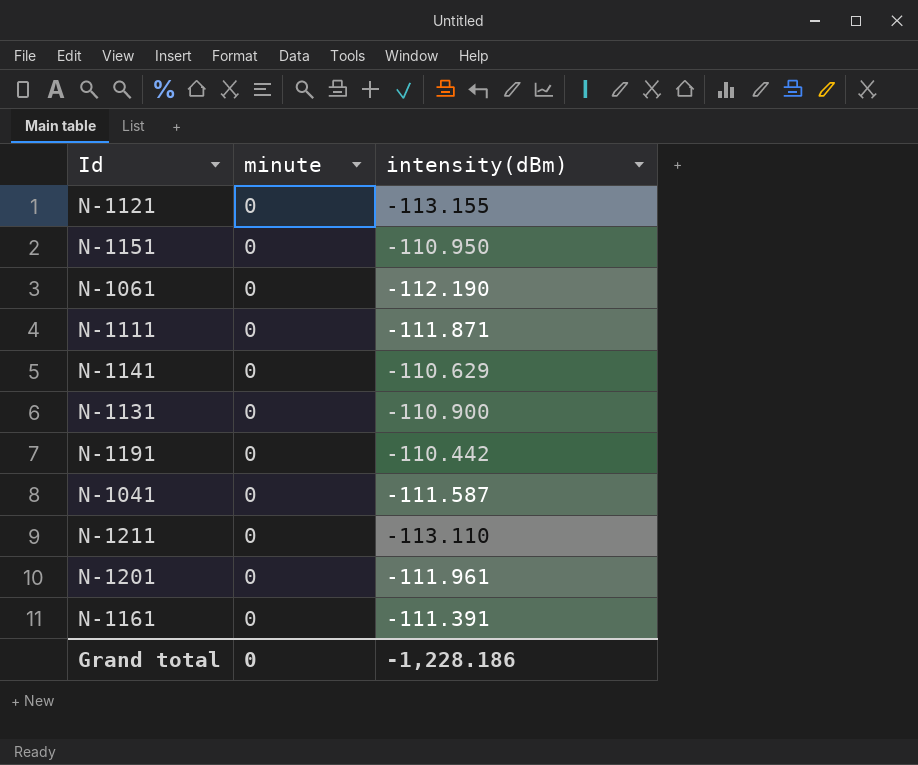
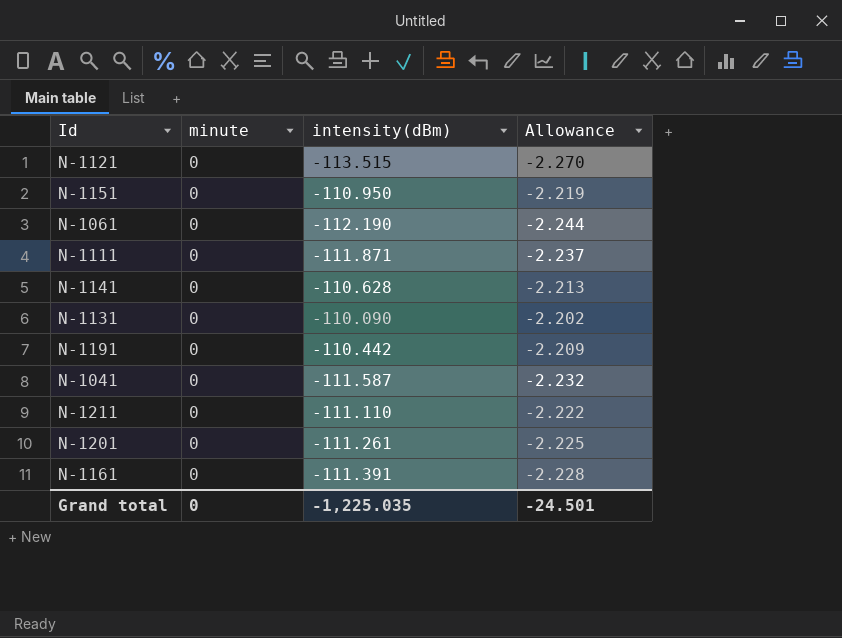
column Allowance | formula: none -> [intensity(dBm)] * 0.02
N-1121 | intensity(dBm): -113.155 -> -113.515
N-1141 | intensity(dBm): -110.629 -> -110.628
N-1131 | intensity(dBm): -110.900 -> -110.090
N-1211 | intensity(dBm): -113.110 -> -111.110
N-1201 | intensity(dBm): -111.961 -> -111.261
Grand total | intensity(dBm): -1,228.186 -> -1,225.035

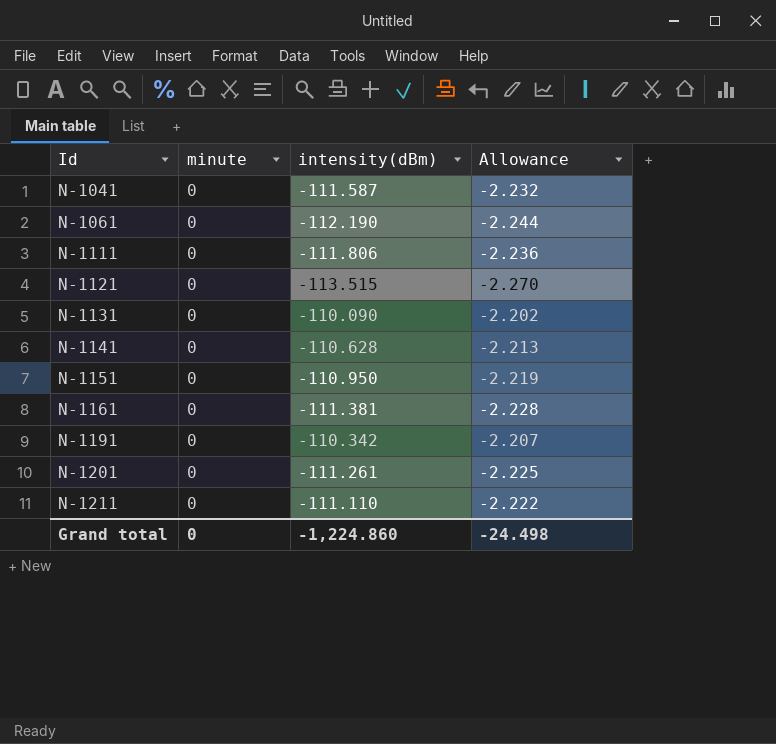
row order: none -> Id ascending
N-1111 | intensity(dBm): -111.871 -> -111.806
N-1111 | Allowance: -2.237 -> -2.236
N-1161 | intensity(dBm): -111.391 -> -111.381
N-1191 | intensity(dBm): -110.442 -> -110.342
N-1191 | Allowance: -2.209 -> -2.207
Grand total | intensity(dBm): -1,225.035 -> -1,224.860
Grand total | Allowance: -24.501 -> -24.498

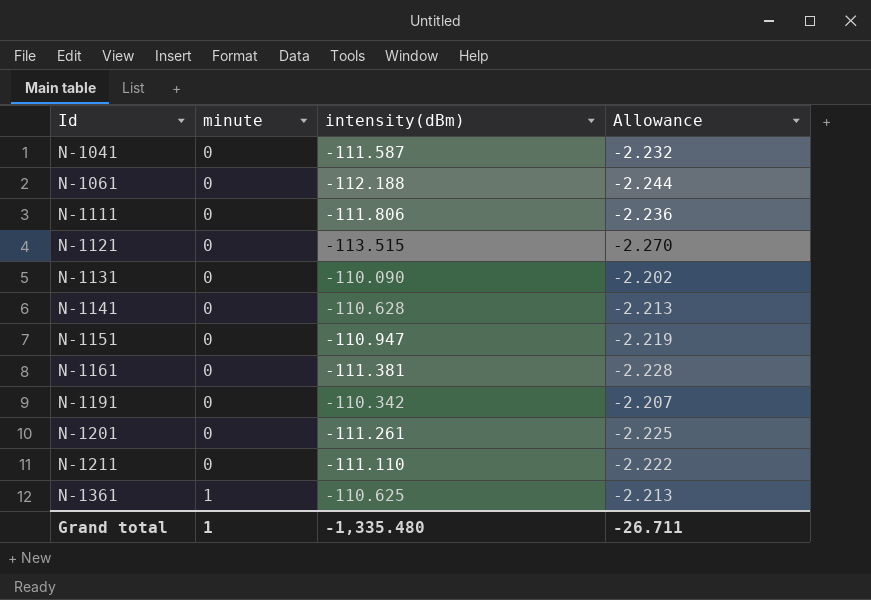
N-1061 | intensity(dBm): -112.190 -> -112.188
N-1151 | intensity(dBm): -110.950 -> -110.947
row N-1361: none -> 1 | -110.625 | -2.213
Grand total | minute: 0 -> 1
Grand total | intensity(dBm): -1,224.860 -> -1,335.480
Grand total | Allowance: -24.498 -> -26.711

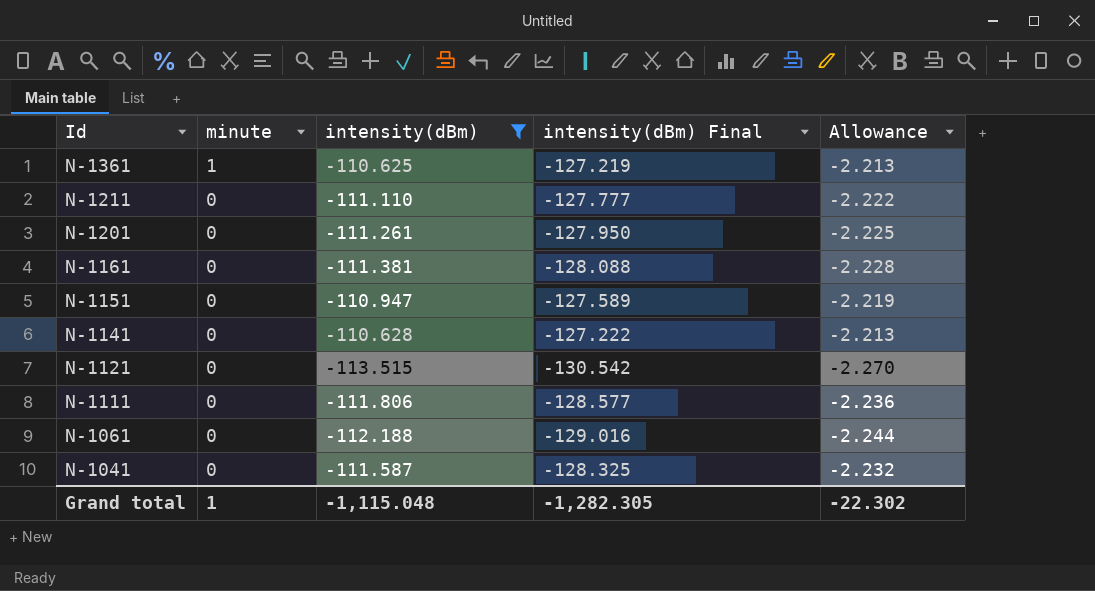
filter: none -> intensity(dBm) <= -110.625
row order: Id ascending -> Id descending
column intensity(dBm) Final | formula: none -> [intensity(dBm)] * 1.15
Grand total | intensity(dBm): -1,335.480 -> -1,115.048
Grand total | Allowance: -26.711 -> -22.302

